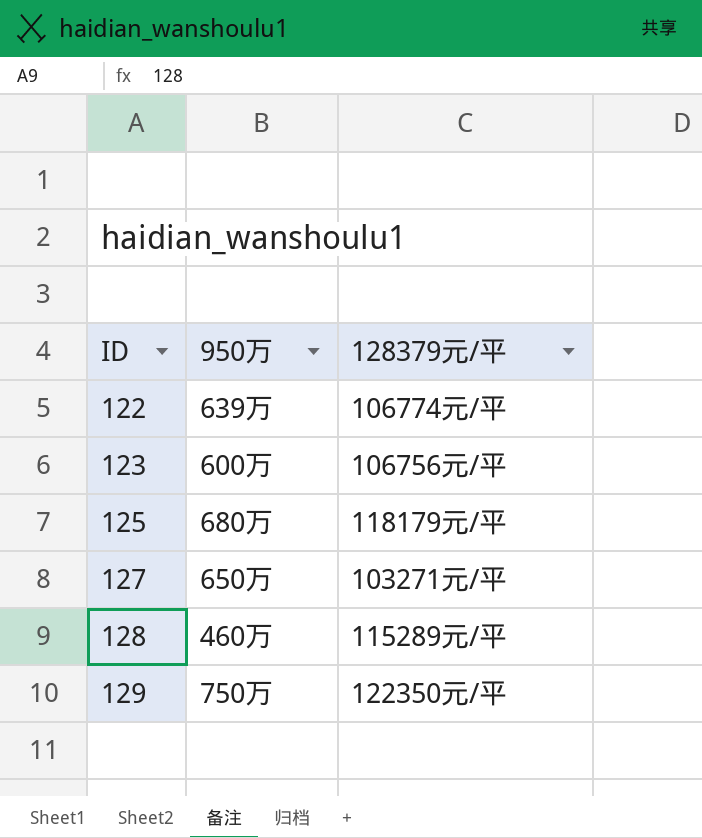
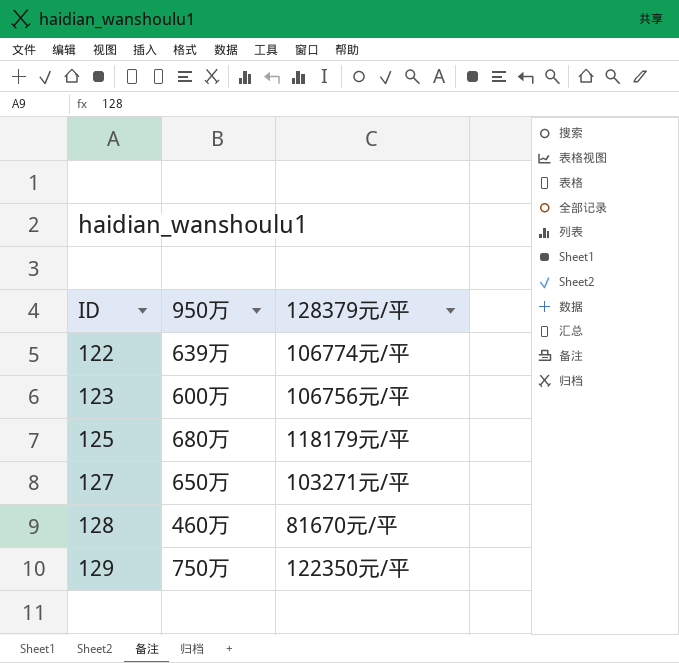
128 | 128379元/平: 115289元/平 -> 81670元/平

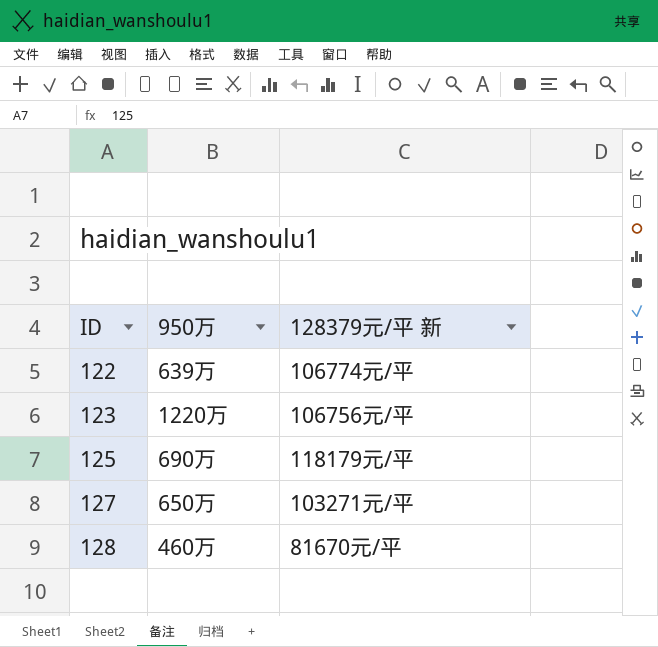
column name: 128379元/平 -> 128379元/平 新
row 129: 750万 | 122350元/平 -> none
123 | 950万: 600万 -> 1220万
125 | 950万: 680万 -> 690万

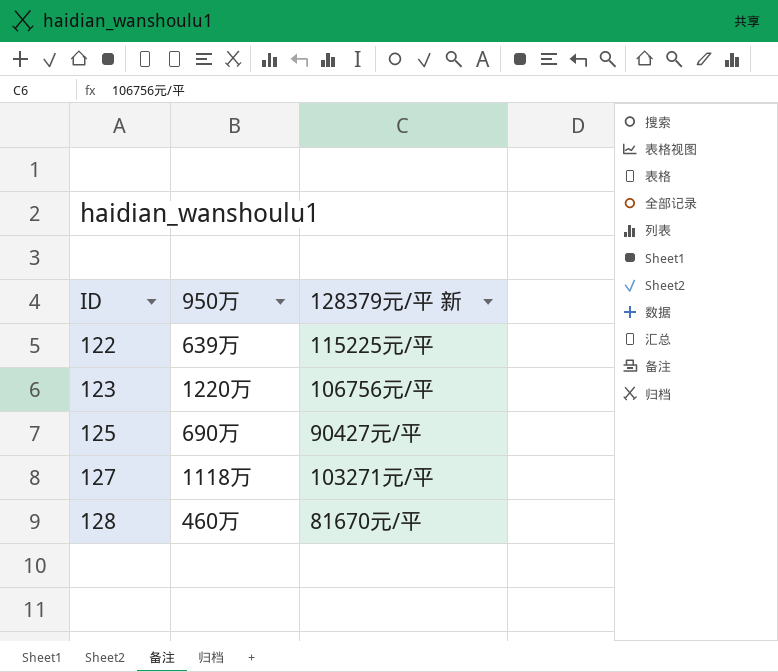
122 | 128379元/平 新: 106774元/平 -> 115225元/平
125 | 128379元/平 新: 118179元/平 -> 90427元/平
127 | 950万: 650万 -> 1118万

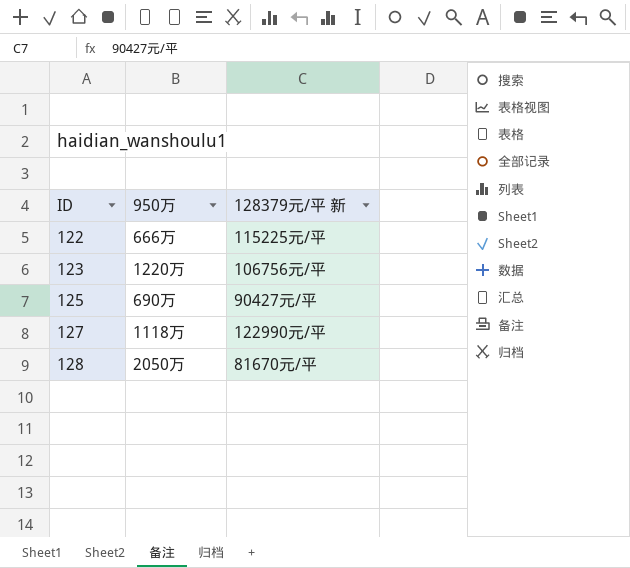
122 | 950万: 639万 -> 666万
127 | 128379元/平 新: 103271元/平 -> 122990元/平
128 | 950万: 460万 -> 2050万

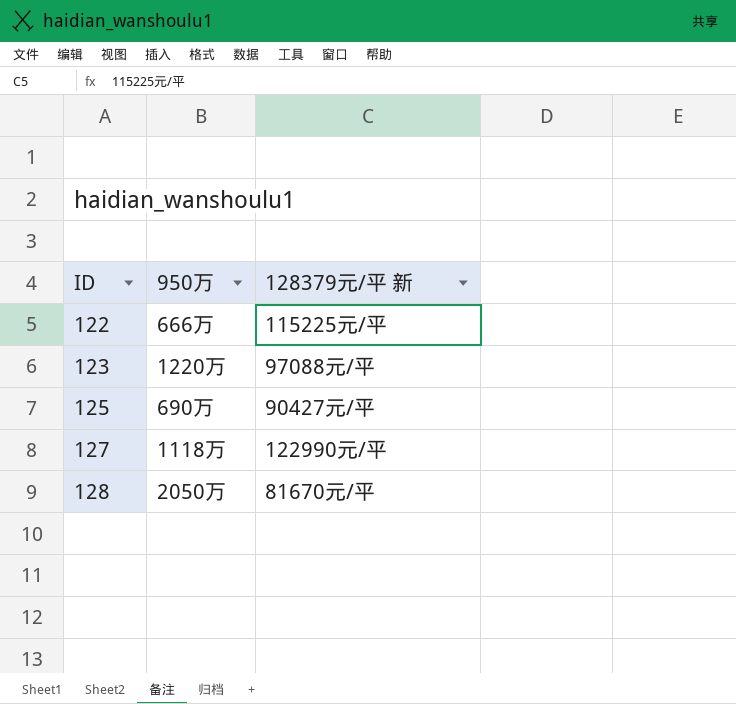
123 | 128379元/平 新: 106756元/平 -> 97088元/平

